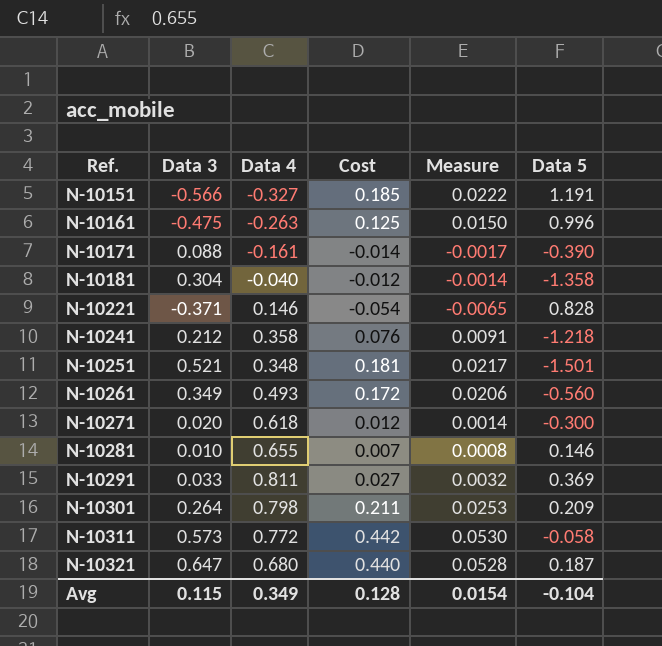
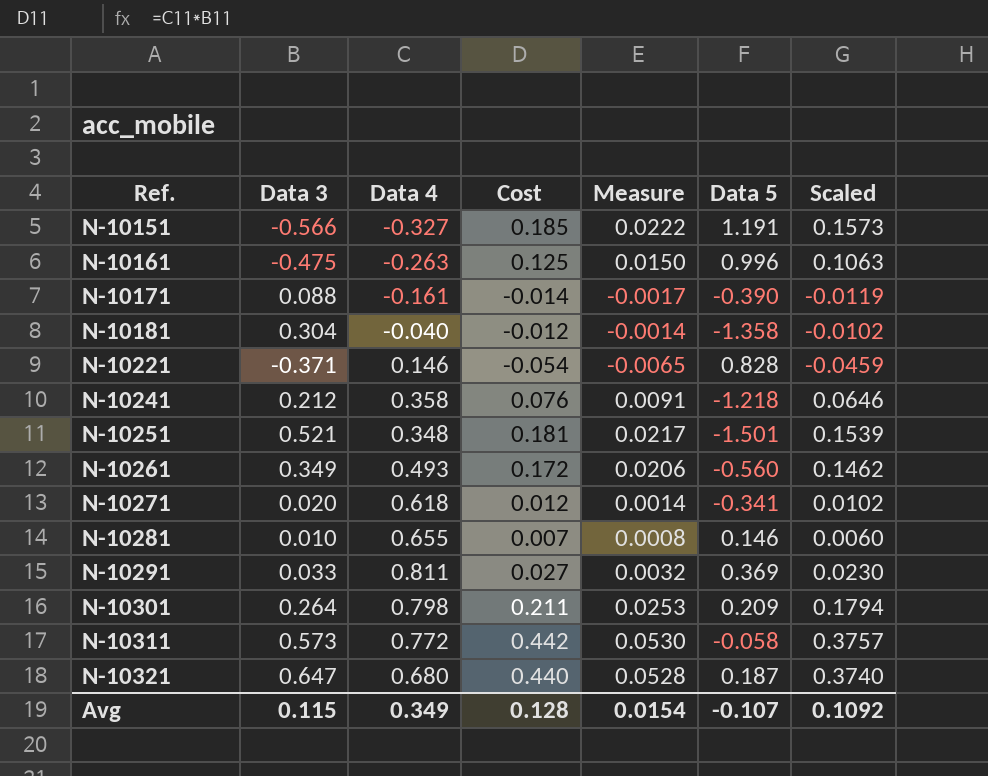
column Scaled | formula: none -> [Cost] * 0.85
N-10271 | Data 5: -0.300 -> -0.341
Avg | Data 5: -0.104 -> -0.107

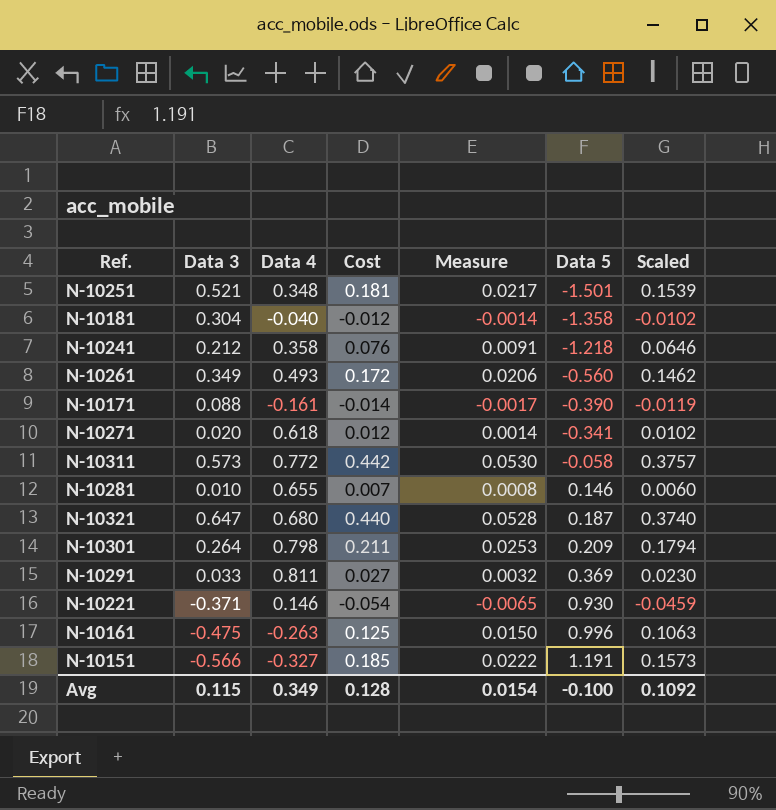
row order: Ref. ascending -> Data 5 ascending
N-10221 | Data 5: 0.828 -> 0.930
Avg | Data 5: -0.107 -> -0.100

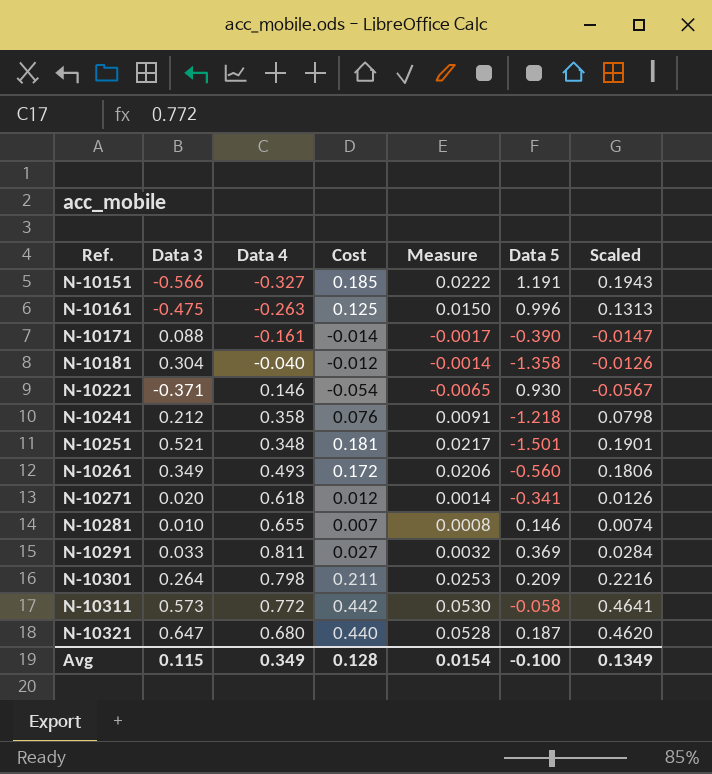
row order: Data 5 ascending -> Ref. ascending
column Scaled | formula: [Cost] * 0.85 -> [Cost] * 1.05
Avg | Scaled: 0.1092 -> 0.1349

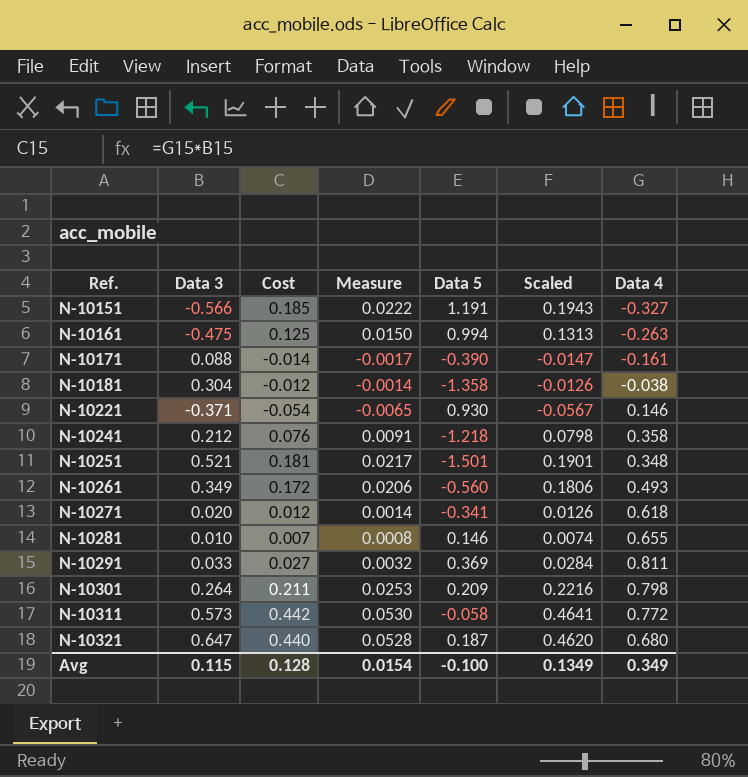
column Data 4 | position: 3 -> 7
N-10161 | Data 5: 0.996 -> 0.994
N-10181 | Data 4: -0.040 -> -0.038

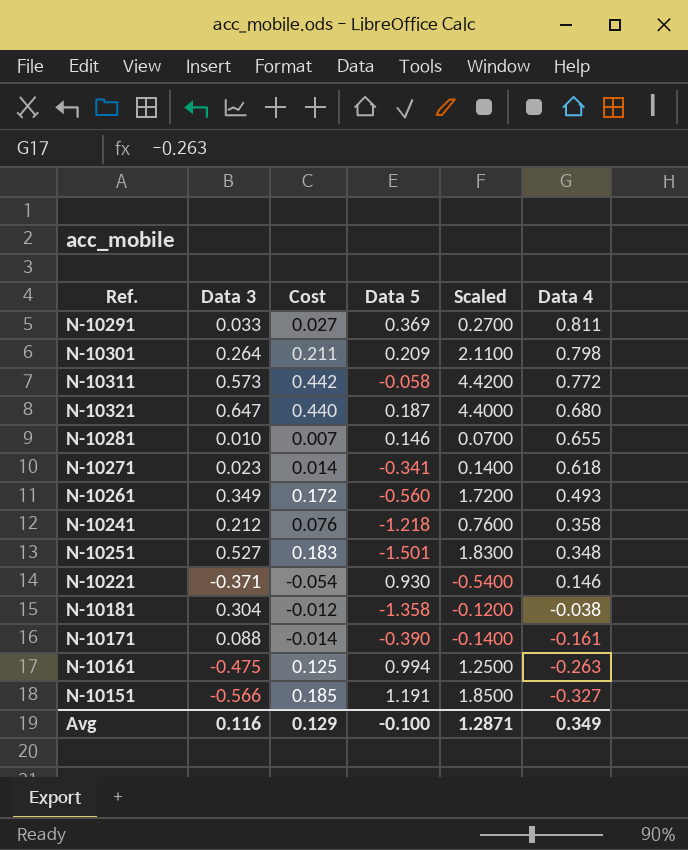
row order: Ref. ascending -> Data 4 descending
column Measure | formula: [Cost] * 0.12 -> none
column Scaled | formula: [Cost] * 1.05 -> [Cost] * 10
N-10271 | Data 3: 0.020 -> 0.023
N-10271 | Cost: 0.012 -> 0.014
N-10251 | Data 3: 0.521 -> 0.527
N-10251 | Cost: 0.181 -> 0.183
Avg | Data 3: 0.115 -> 0.116
Avg | Cost: 0.128 -> 0.129
Avg | Scaled: 0.1349 -> 1.2871

